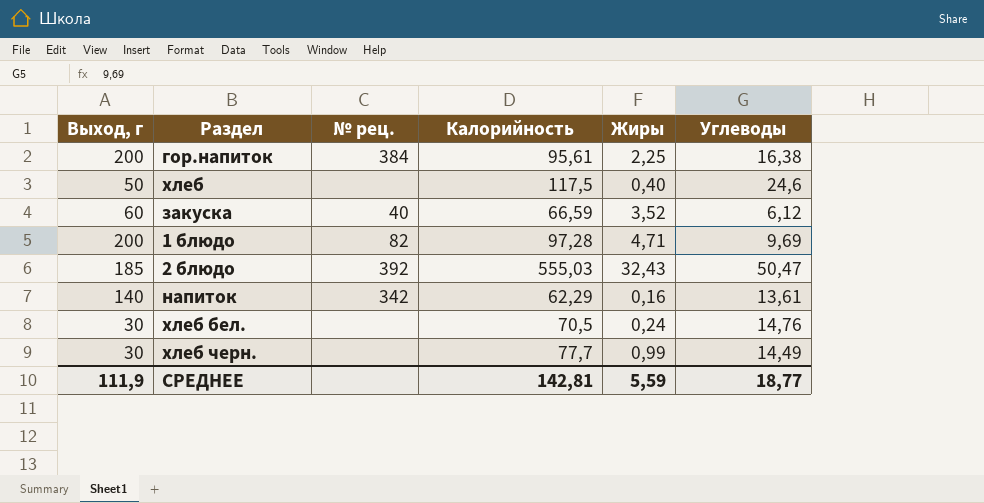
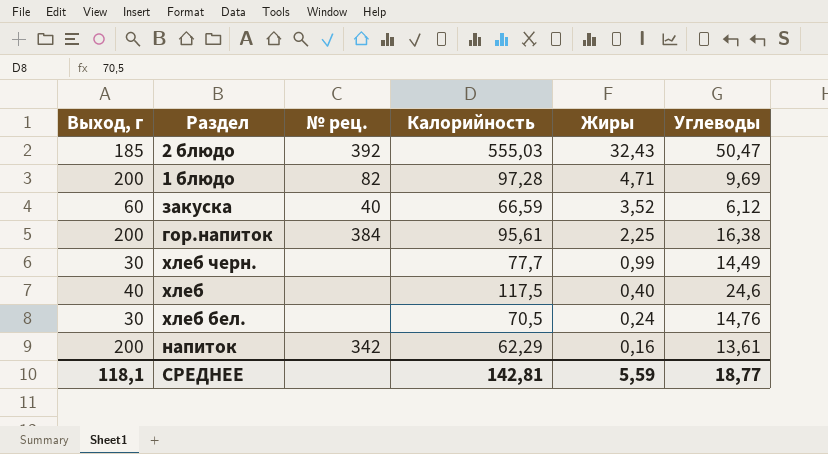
row order: none -> Жиры descending
хлеб | Выход, г: 50 -> 40
напиток | Выход, г: 140 -> 200
СРЕДНЕЕ | Выход, г: 111,9 -> 118,1

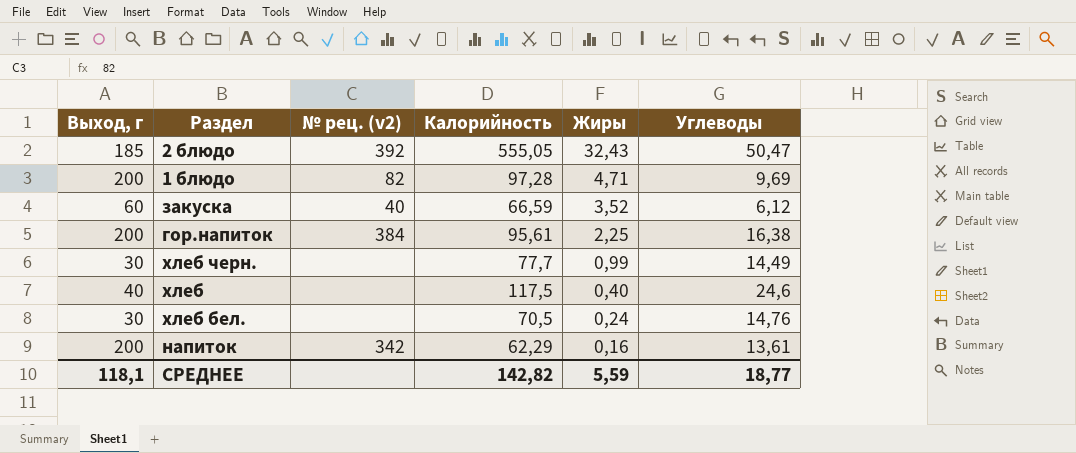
column name: № рец. -> № рец. (v2)
2 блюдо | Калорийность: 555,03 -> 555,05
СРЕДНЕЕ | Калорийность: 142,81 -> 142,82

